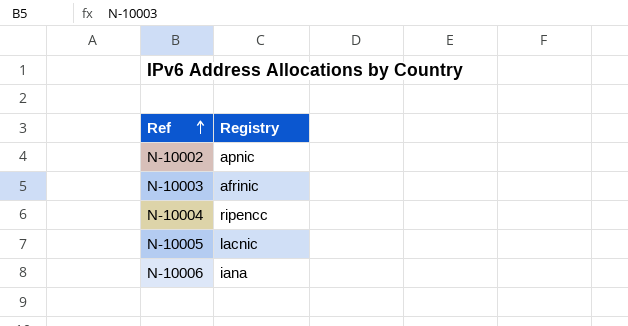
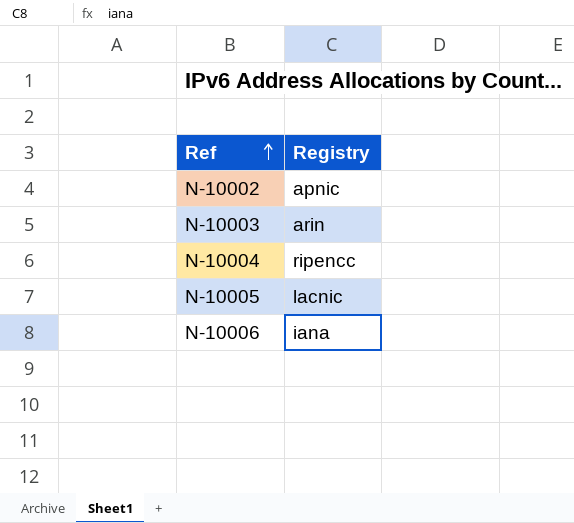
N-10003 | Registry: afrinic -> arin

